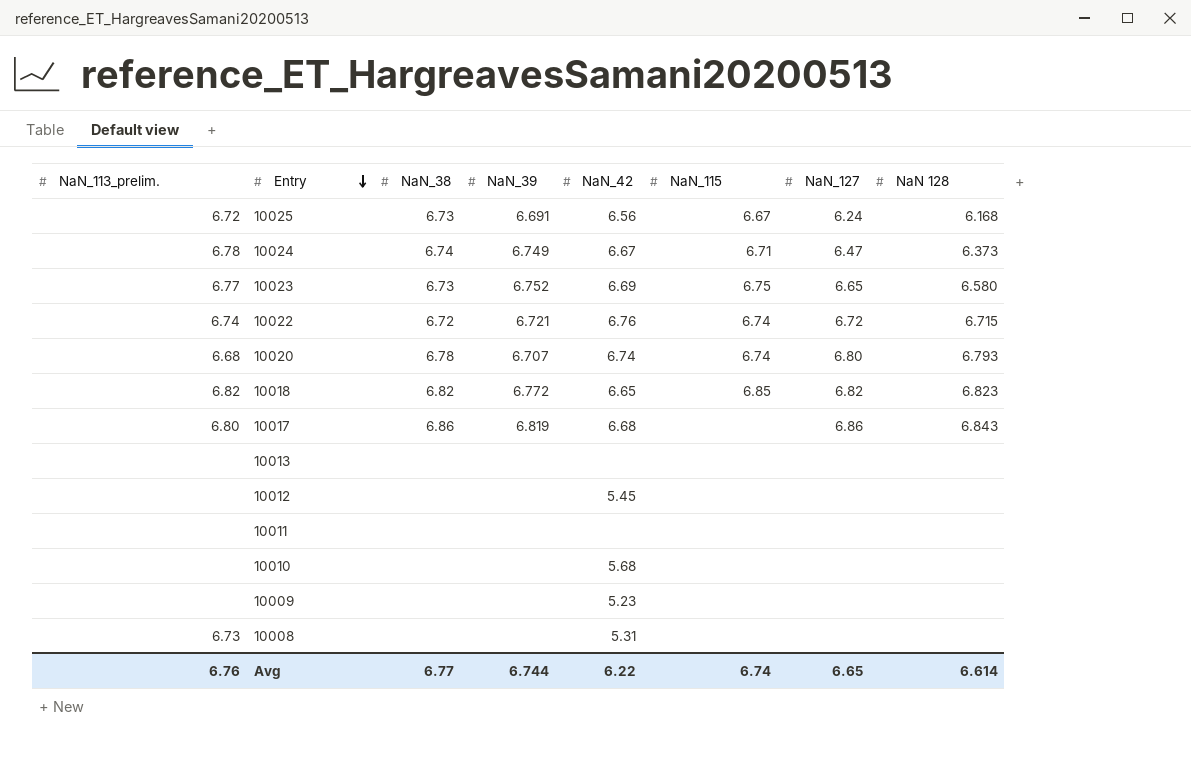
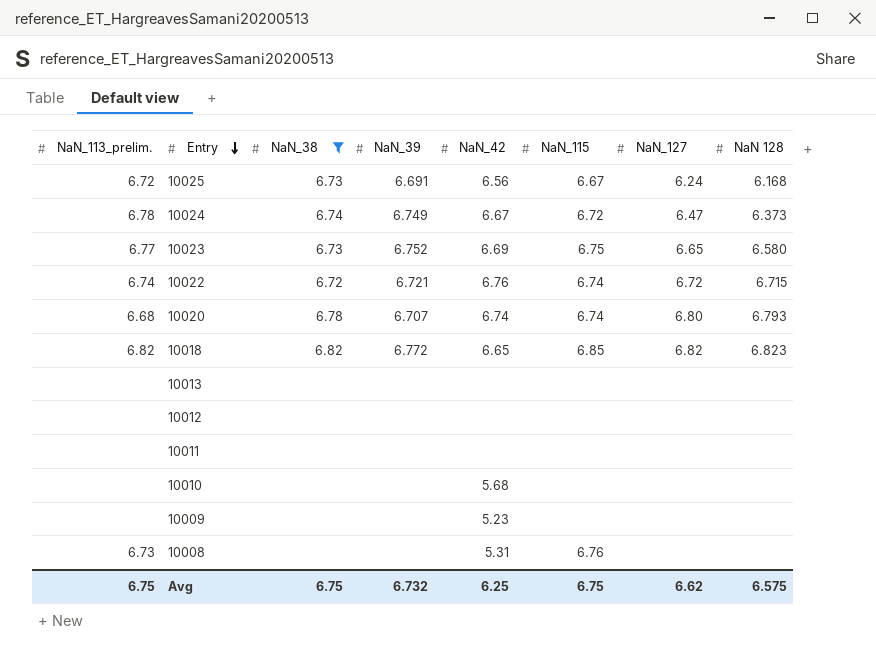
filter: none -> NaN_38 != 6.86
10024 | NaN_115: 6.71 -> 6.72
10012 | NaN_42: 5.45 -> none
10008 | NaN_115: none -> 6.76
Avg | NaN_113_prelim.: 6.76 -> 6.75
Avg | NaN_38: 6.77 -> 6.75
Avg | NaN_39: 6.744 -> 6.732
Avg | NaN_42: 6.22 -> 6.25
Avg | NaN_115: 6.74 -> 6.75
Avg | NaN_127: 6.65 -> 6.62
Avg | NaN 128: 6.614 -> 6.575

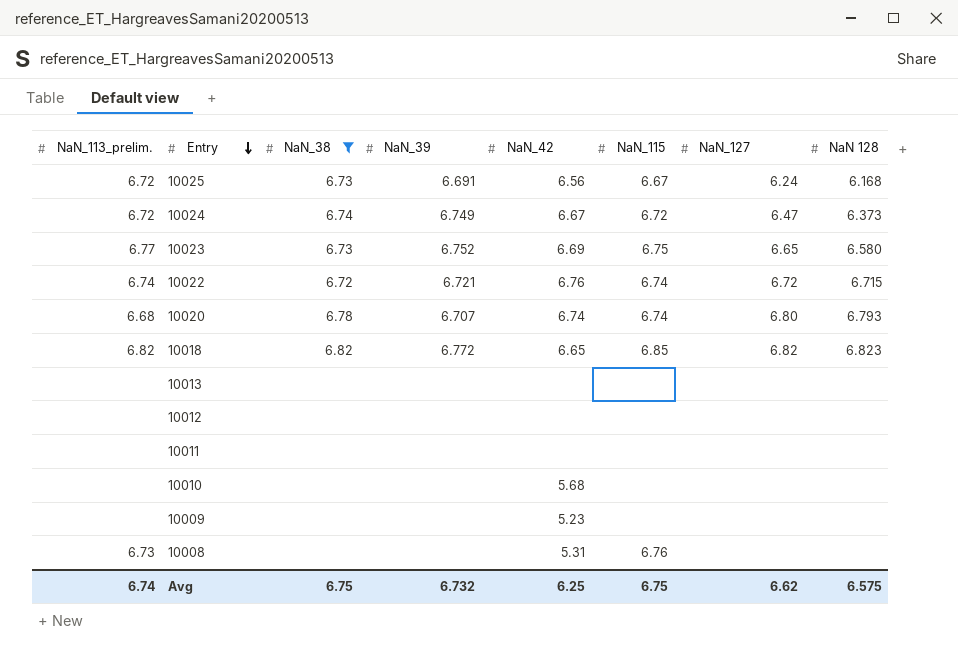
10024 | NaN_113_prelim.: 6.78 -> 6.72
Avg | NaN_113_prelim.: 6.75 -> 6.74

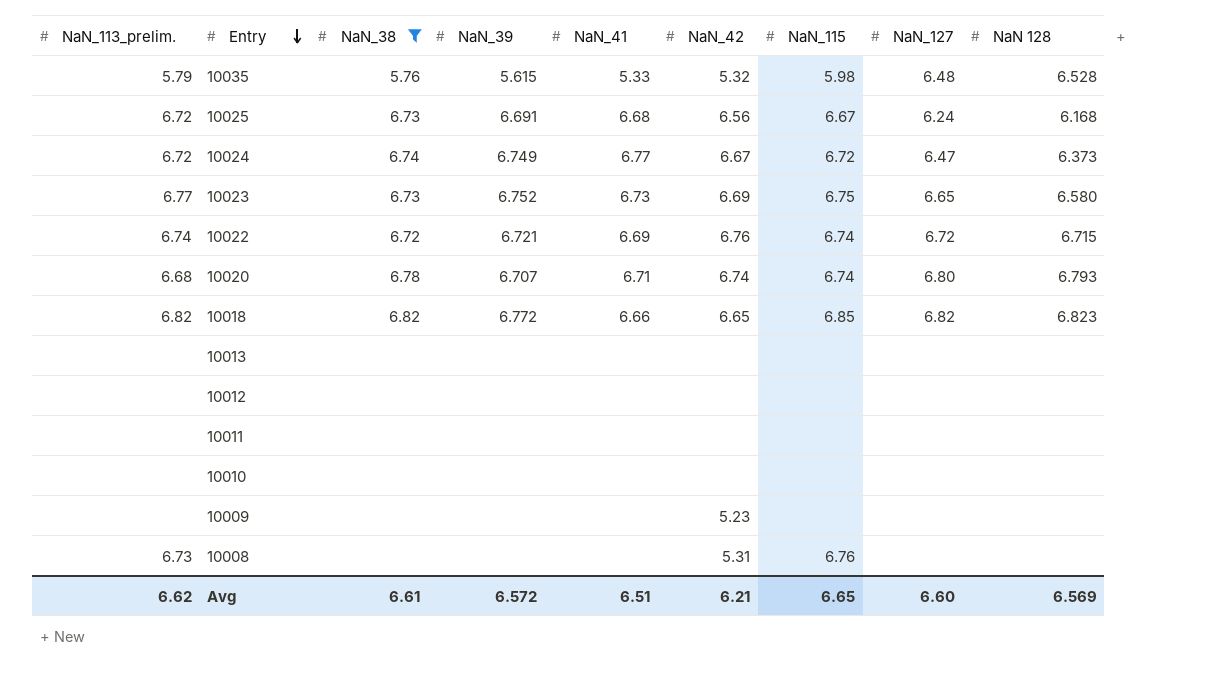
column NaN_41 | position: none -> 5
row 10035: none -> 5.79 | 5.76 | 5.615 | 5.33 | 5.32 | 5.98 | 6.48 | 6.528
10010 | NaN_42: 5.68 -> none
Avg | NaN_113_prelim.: 6.74 -> 6.62
Avg | NaN_38: 6.75 -> 6.61
Avg | NaN_39: 6.732 -> 6.572
Avg | NaN_42: 6.25 -> 6.21
Avg | NaN_115: 6.75 -> 6.65
Avg | NaN_127: 6.62 -> 6.60
Avg | NaN 128: 6.575 -> 6.569

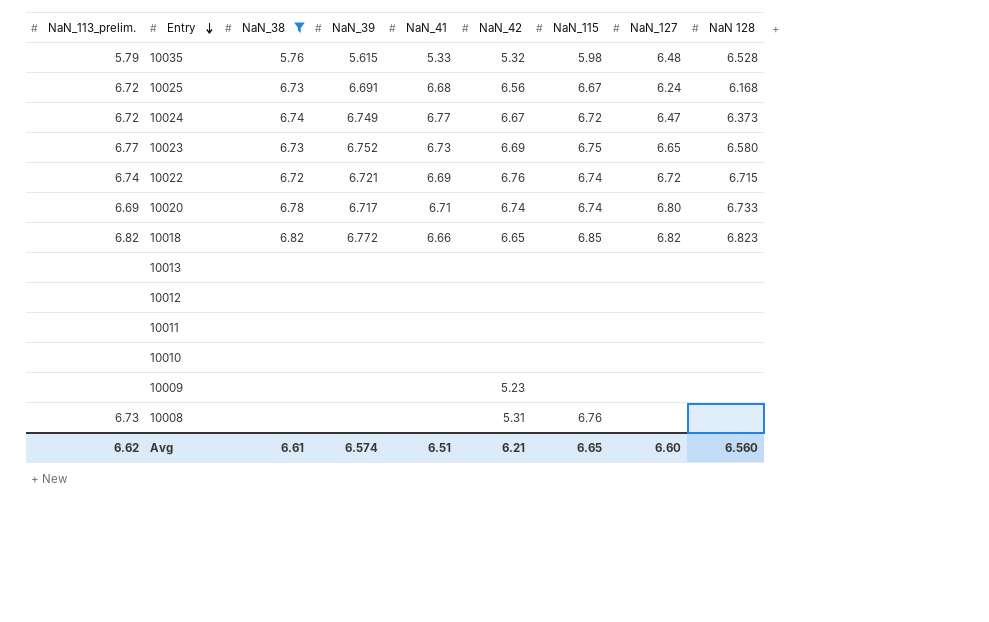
10020 | NaN_113_prelim.: 6.68 -> 6.69
10020 | NaN_39: 6.707 -> 6.717
10020 | NaN 128: 6.793 -> 6.733
Avg | NaN_39: 6.572 -> 6.574
Avg | NaN 128: 6.569 -> 6.560

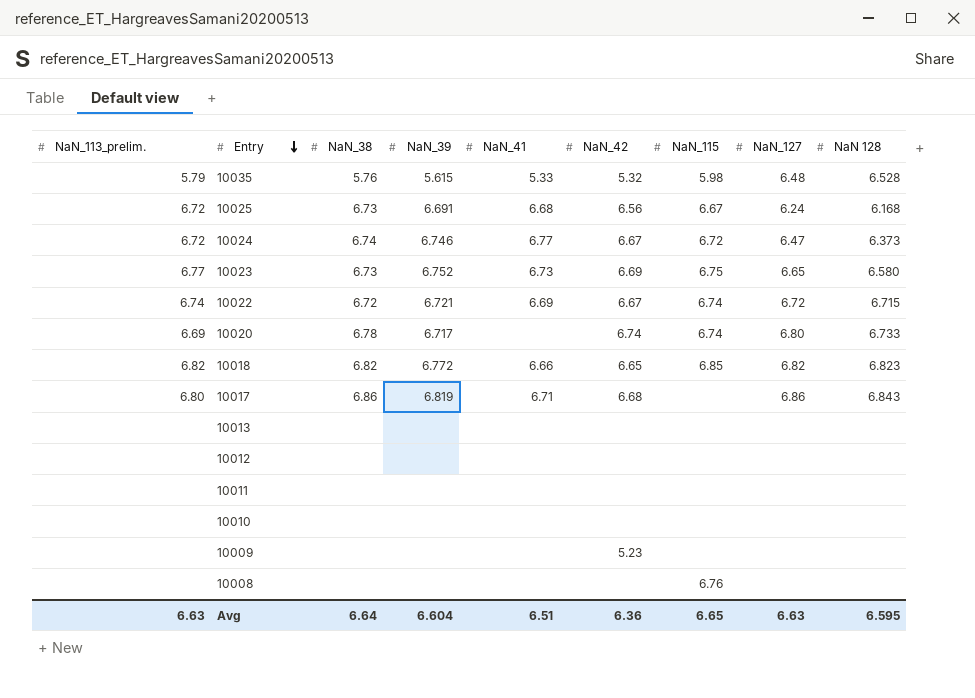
filter: NaN_38 != 6.86 -> none
10024 | NaN_39: 6.749 -> 6.746
10022 | NaN_42: 6.76 -> 6.67
10020 | NaN_41: 6.71 -> none
10008 | NaN_113_prelim.: 6.73 -> none
10008 | NaN_42: 5.31 -> none
Avg | NaN_113_prelim.: 6.62 -> 6.63
Avg | NaN_38: 6.61 -> 6.64
Avg | NaN_39: 6.574 -> 6.604
Avg | NaN_42: 6.21 -> 6.36
Avg | NaN_127: 6.60 -> 6.63
Avg | NaN 128: 6.560 -> 6.595

